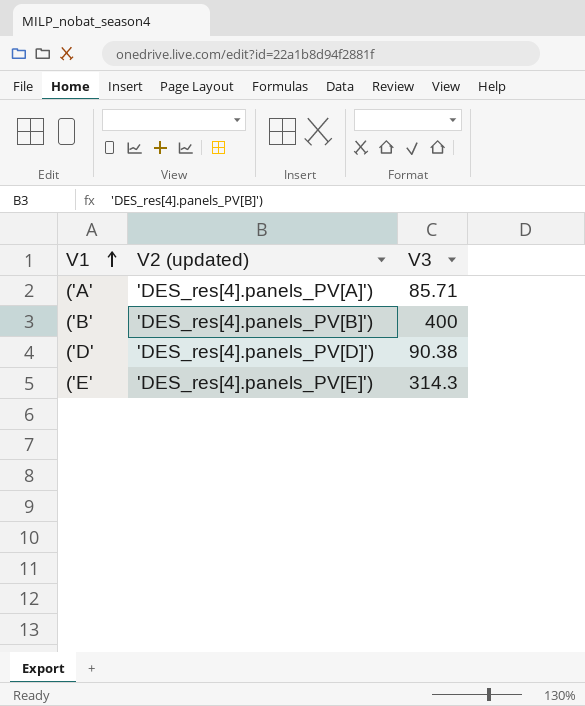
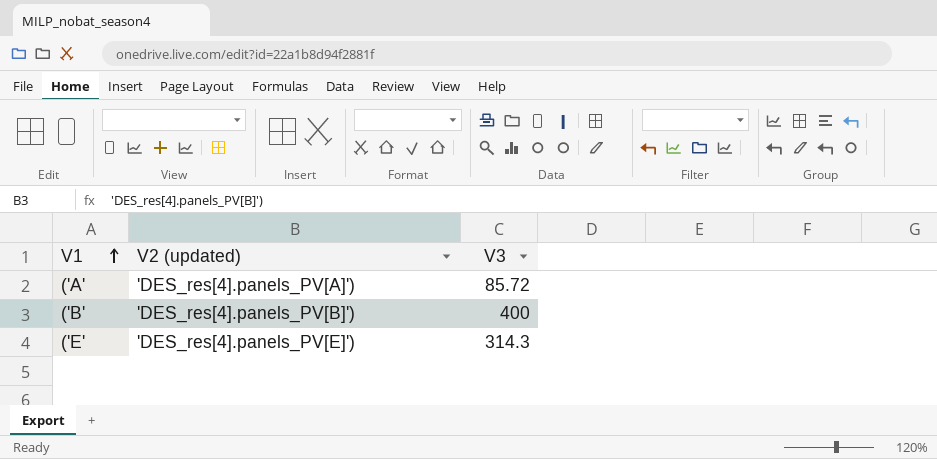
row ('D': 'DES_res[4].panels_PV[D]') | 90.38 -> none
('A' | V3: 85.71 -> 85.72

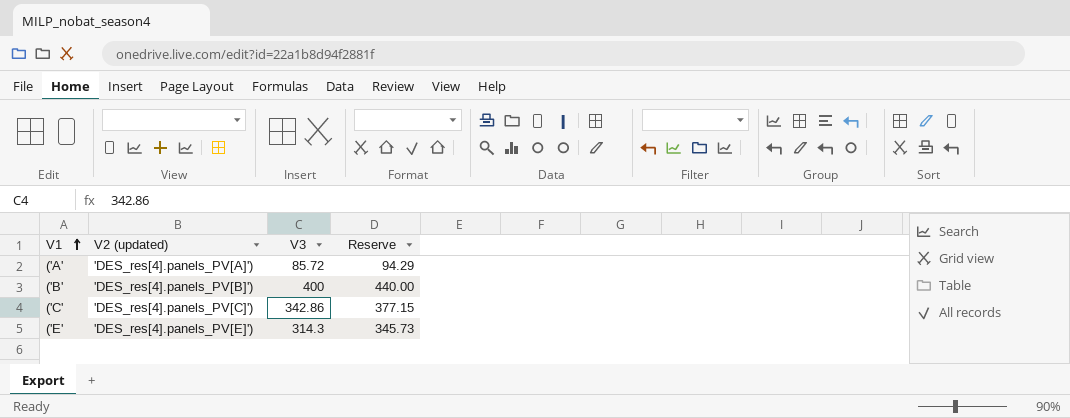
column Reserve | formula: none -> [V3] * 1.1
row ('C': none -> 'DES_res[4].panels_PV[C]') | 342.86 | 377.15

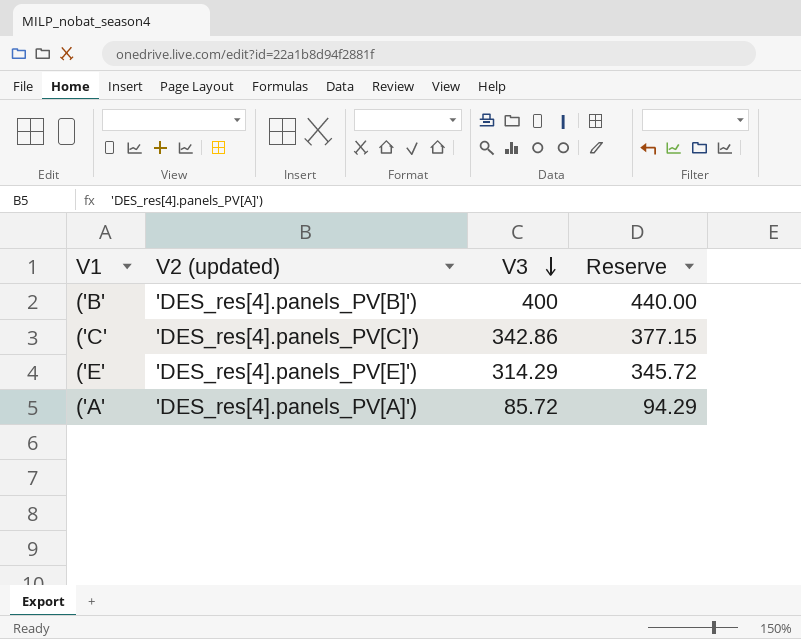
row order: V1 ascending -> V3 descending
('E' | V3: 314.3 -> 314.29
('E' | Reserve: 345.73 -> 345.72

